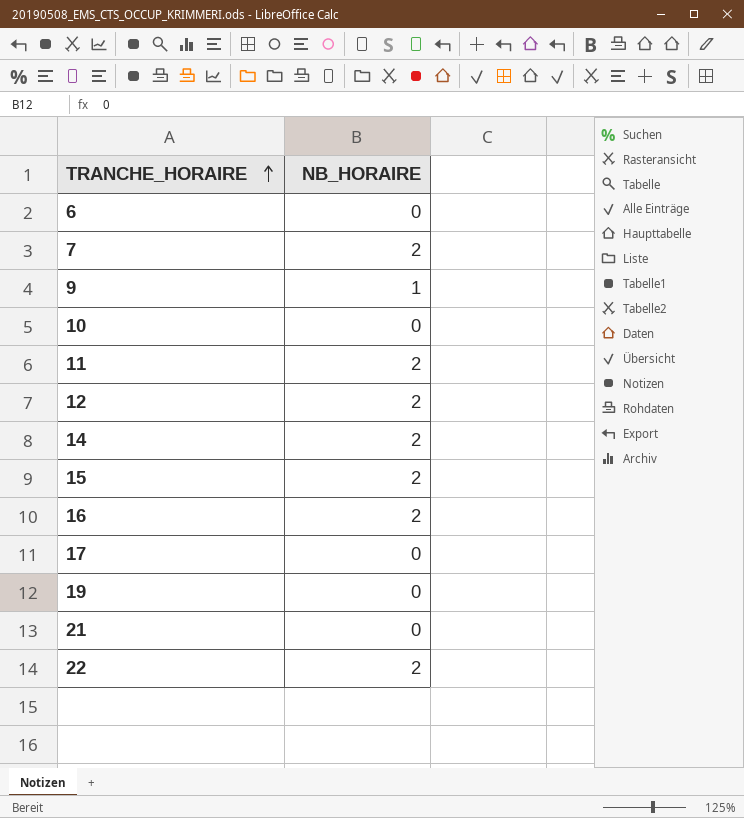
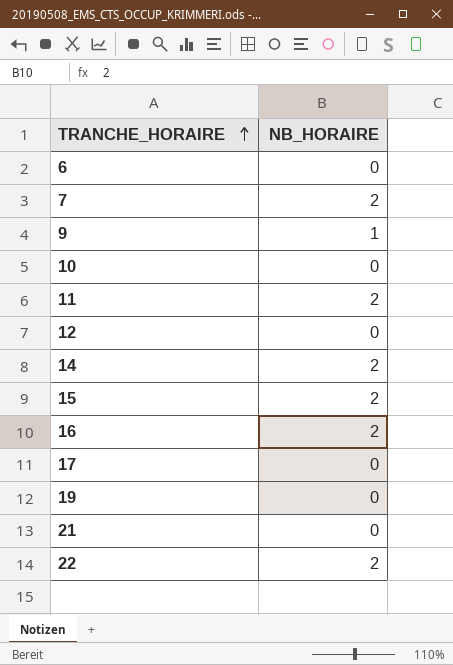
12 | NB_HORAIRE: 2 -> 0

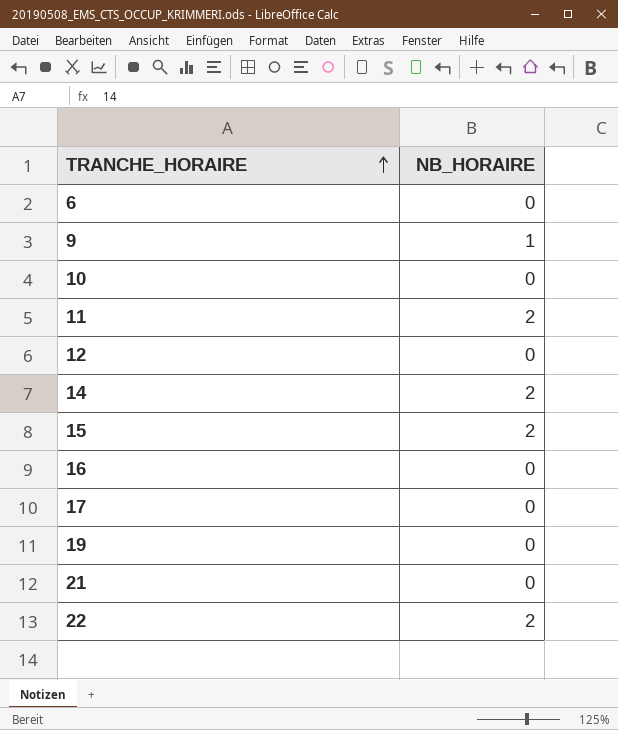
row 7: 2 -> none
16 | NB_HORAIRE: 2 -> 0

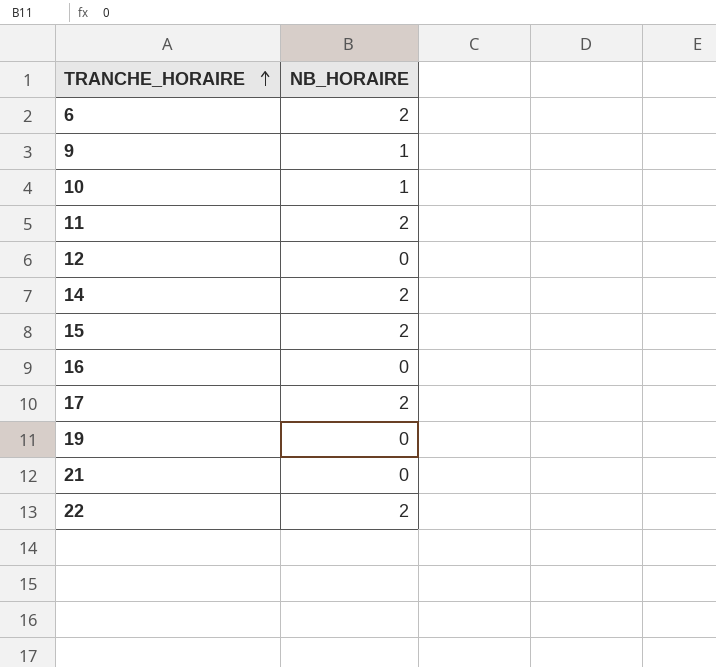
6 | NB_HORAIRE: 0 -> 2
10 | NB_HORAIRE: 0 -> 1
17 | NB_HORAIRE: 0 -> 2

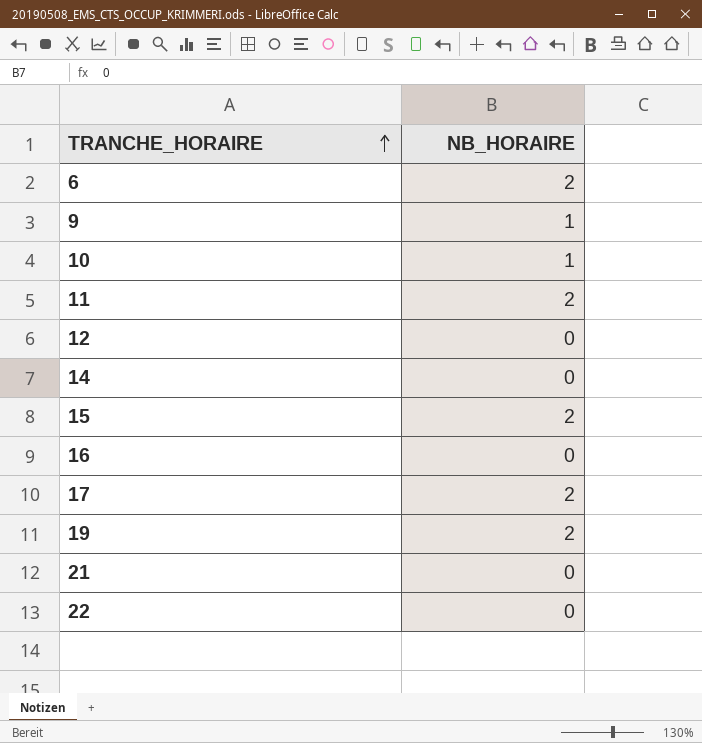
14 | NB_HORAIRE: 2 -> 0
19 | NB_HORAIRE: 0 -> 2
22 | NB_HORAIRE: 2 -> 0

